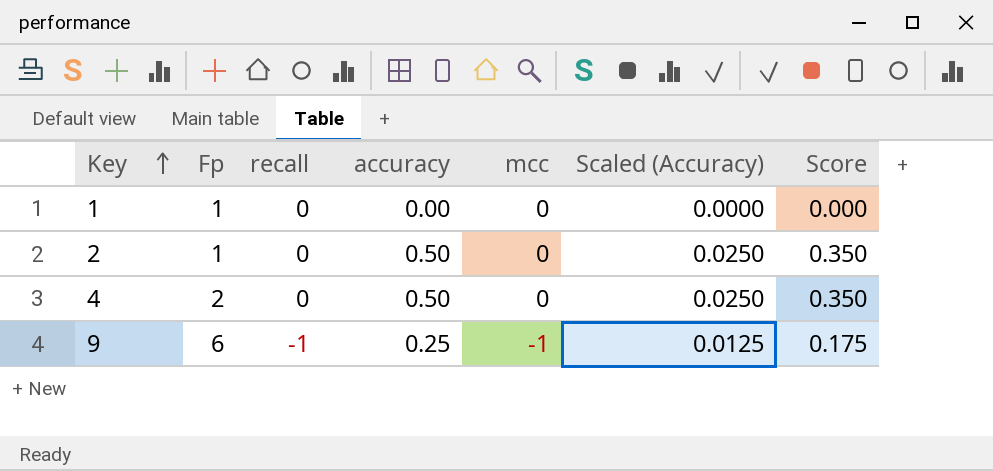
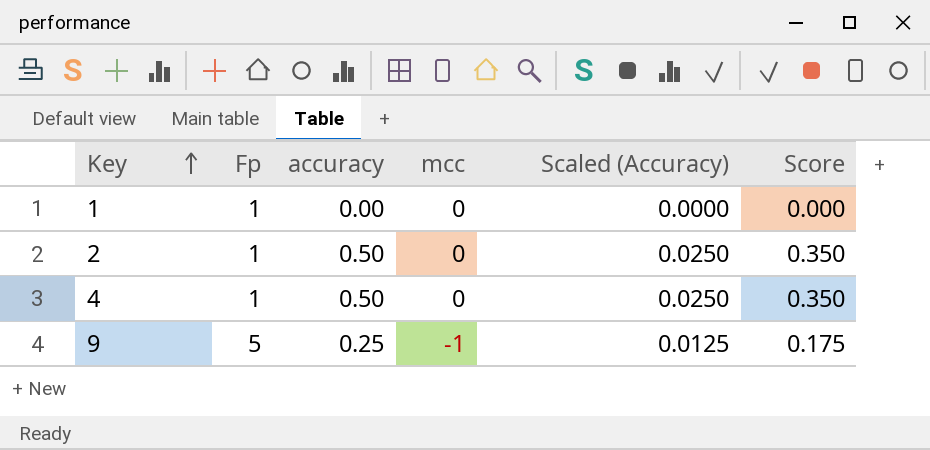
column recall | position: 3 -> none
4 | Fp: 2 -> 1
9 | Fp: 6 -> 5

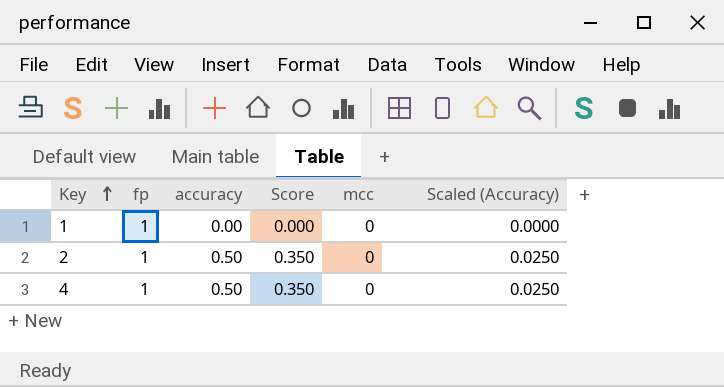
column name: Fp -> fp
column Score | position: 6 -> 4
row 9: 5 | 0.25 | -1 | 0.0125 | 0.175 -> none

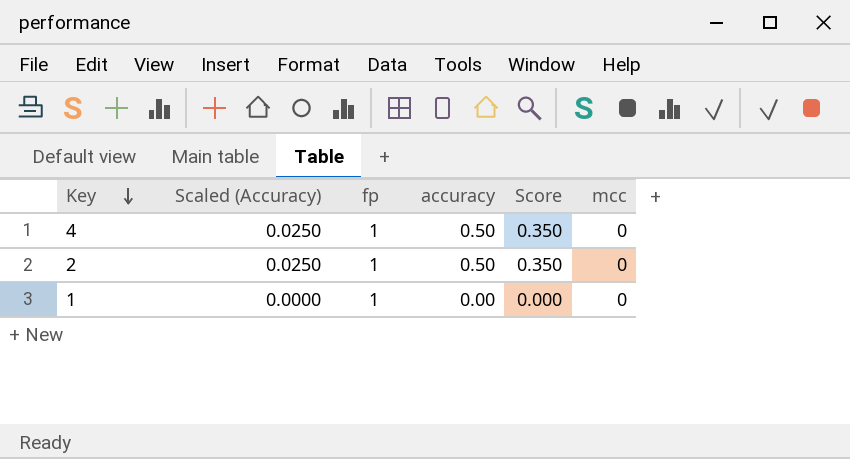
row order: Key ascending -> Key descending
column Scaled (Accuracy) | position: 6 -> 2

